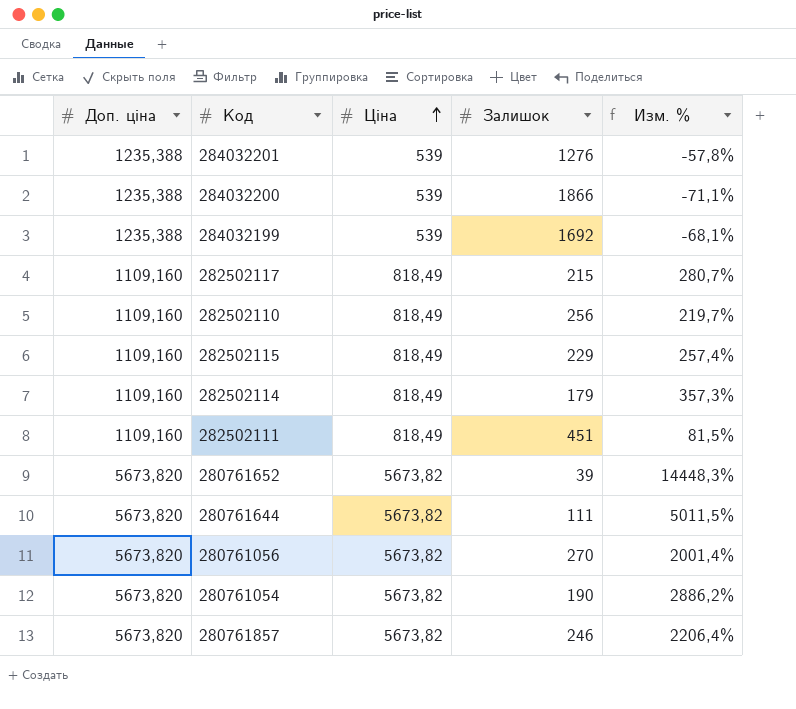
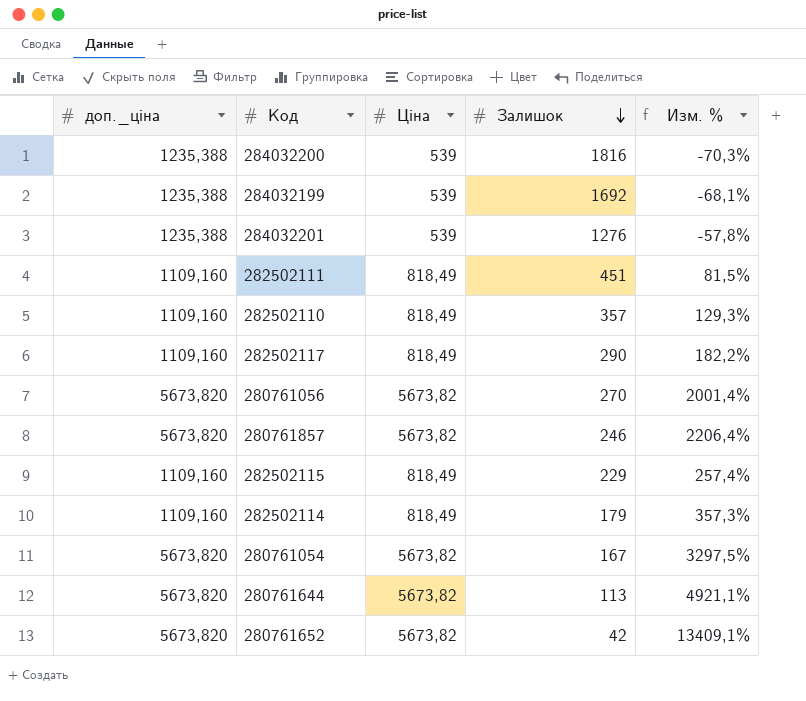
row order: Ціна ascending -> Залишок descending
column name: Доп. ціна -> доп._ціна
284032200 | Залишок: 1866 -> 1816
284032200 | Изм. %: -71,1% -> -70,3%
282502110 | Залишок: 256 -> 357
282502110 | Изм. %: 219,7% -> 129,3%
282502117 | Залишок: 215 -> 290
282502117 | Изм. %: 280,7% -> 182,2%
280761054 | Залишок: 190 -> 167
280761054 | Изм. %: 2886,2% -> 3297,5%
280761644 | Залишок: 111 -> 113
280761644 | Изм. %: 5011,5% -> 4921,1%
280761652 | Залишок: 39 -> 42
280761652 | Изм. %: 14448,3% -> 13409,1%

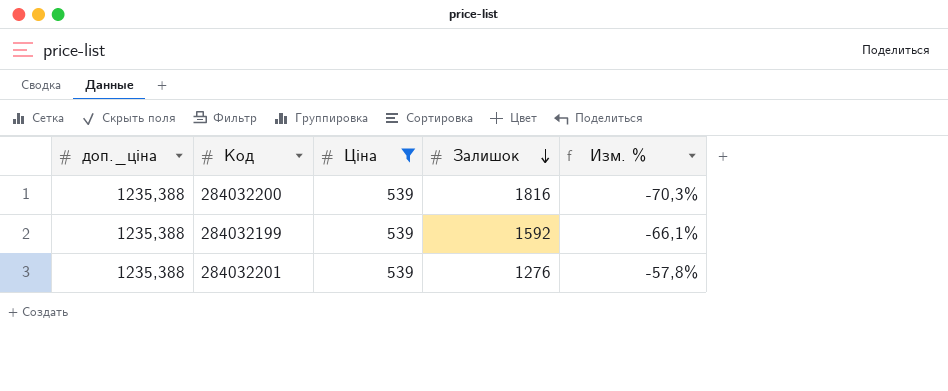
filter: none -> Ціна = 539
284032199 | Залишок: 1692 -> 1592
284032199 | Изм. %: -68,1% -> -66,1%

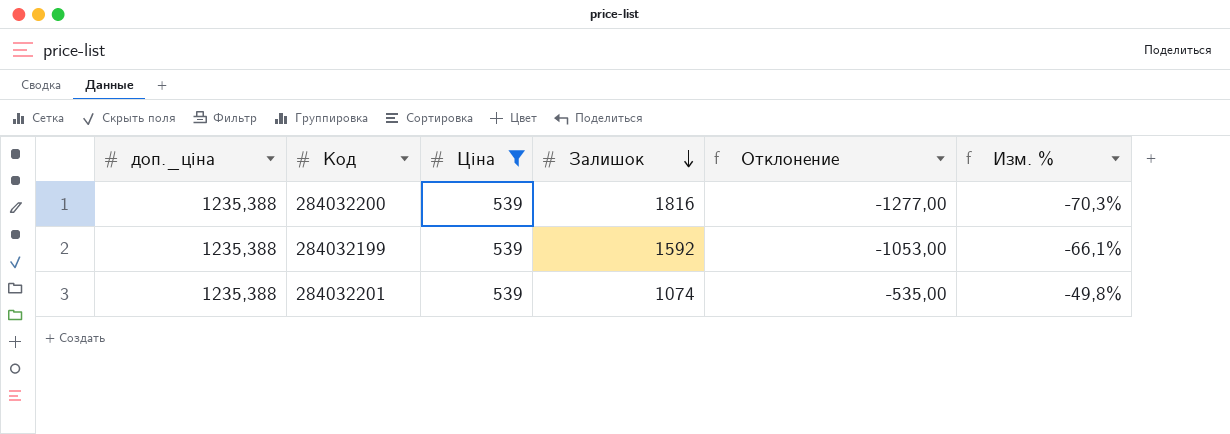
column Отклонение | formula: none -> [Ціна] - [Залишок]
284032201 | Залишок: 1276 -> 1074
284032201 | Изм. %: -57,8% -> -49,8%

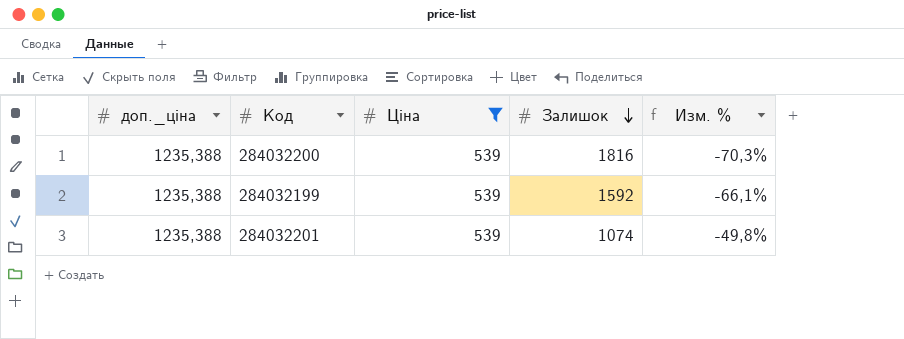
column Отклонение | formula: [Ціна] - [Залишок] -> none

